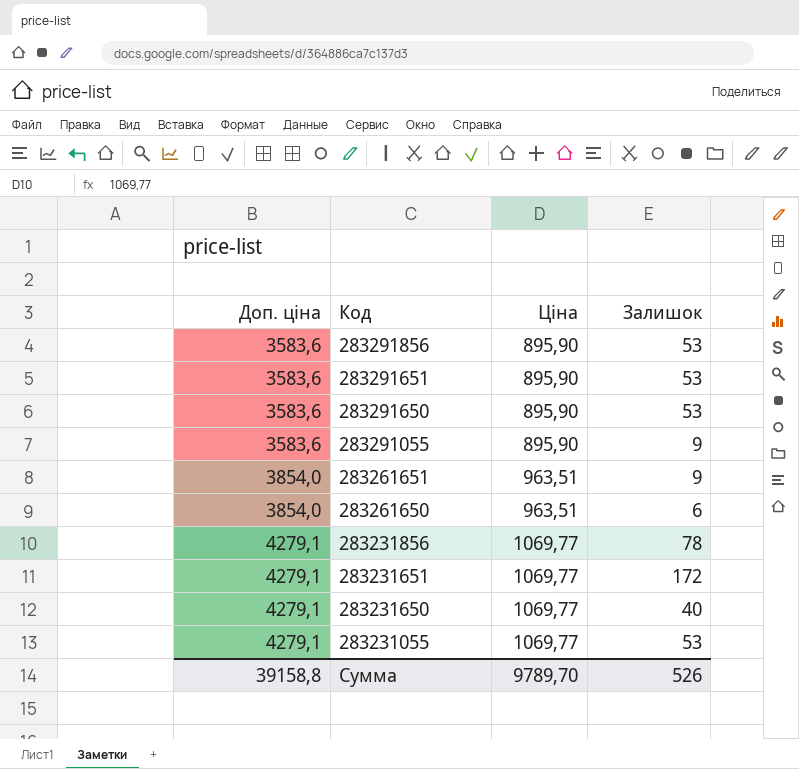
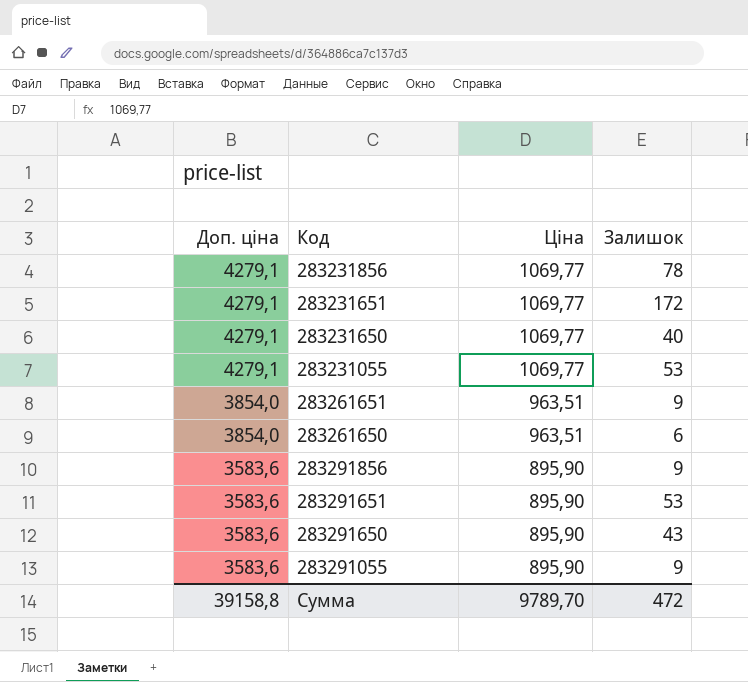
row order: Доп. ціна ascending -> Доп. ціна descending
283291856 | Залишок: 53 -> 9
283291650 | Залишок: 53 -> 43
Сумма | Залишок: 526 -> 472

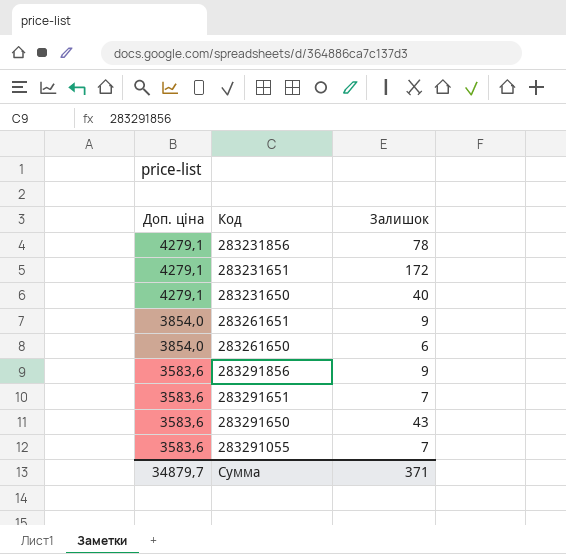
column Ціна | position: 3 -> none
row 283231055: 4279,1 | 1069,77 | 53 -> none
283291651 | Залишок: 53 -> 7
283291055 | Залишок: 9 -> 7
Сумма | Доп. ціна: 39158,8 -> 34879,7
Сумма | Залишок: 472 -> 371

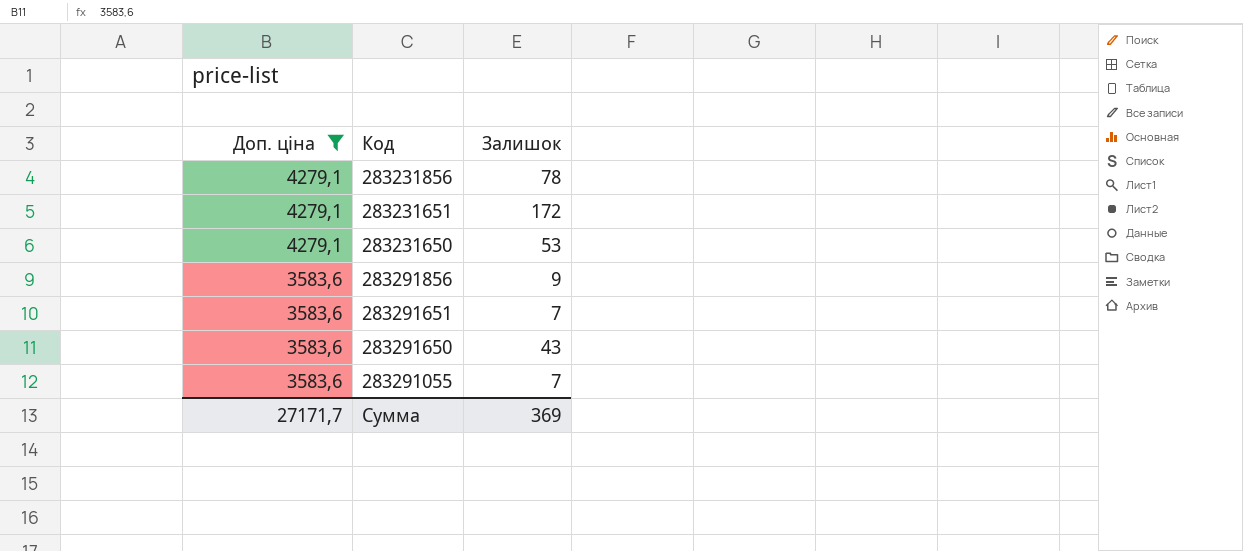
filter: none -> Доп. ціна != 3854,0
283231650 | Залишок: 40 -> 53
Сумма | Доп. ціна: 34879,7 -> 27171,7
Сумма | Залишок: 371 -> 369

